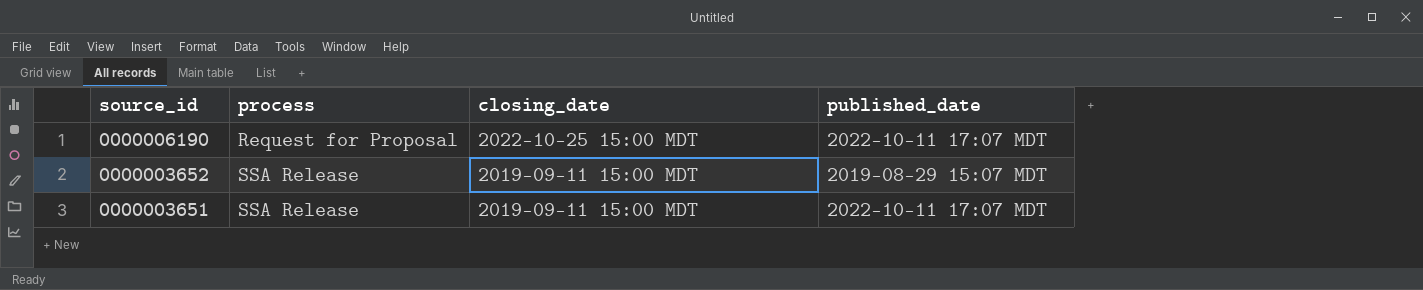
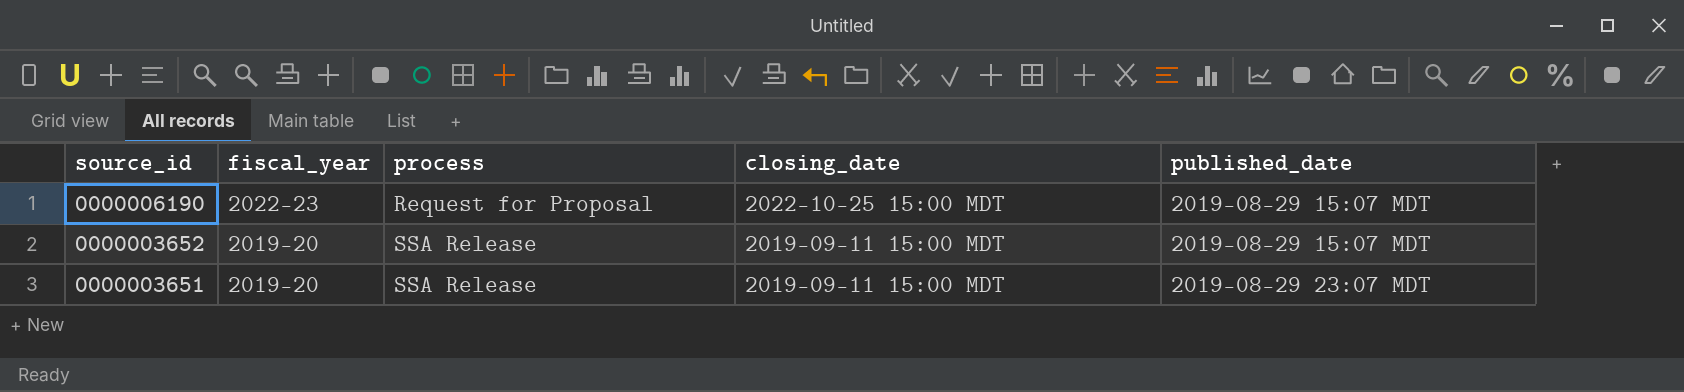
column fiscal_year | position: none -> 2
0000006190 | published_date: 2022-10-11 17:07 MDT -> 2019-08-29 15:07 MDT
0000003651 | published_date: 2022-10-11 17:07 MDT -> 2019-08-29 23:07 MDT

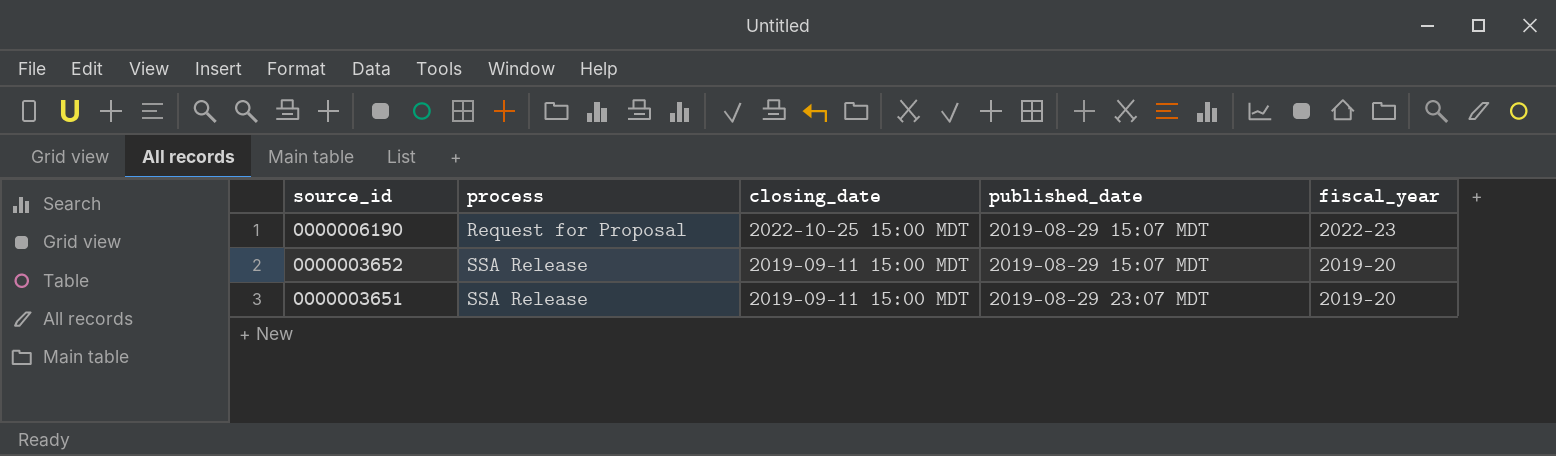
column fiscal_year | position: 2 -> 5

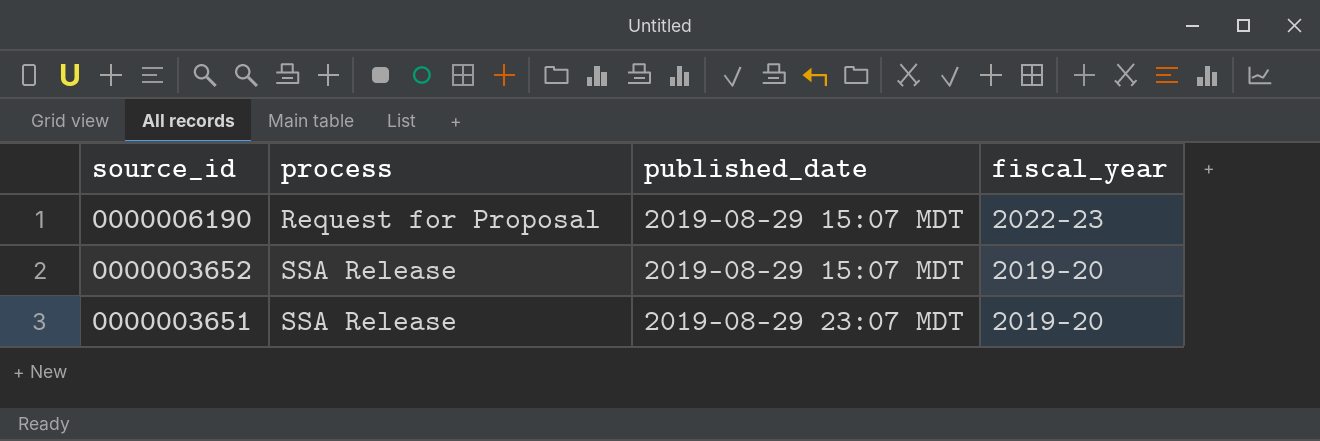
column closing_date | position: 3 -> none

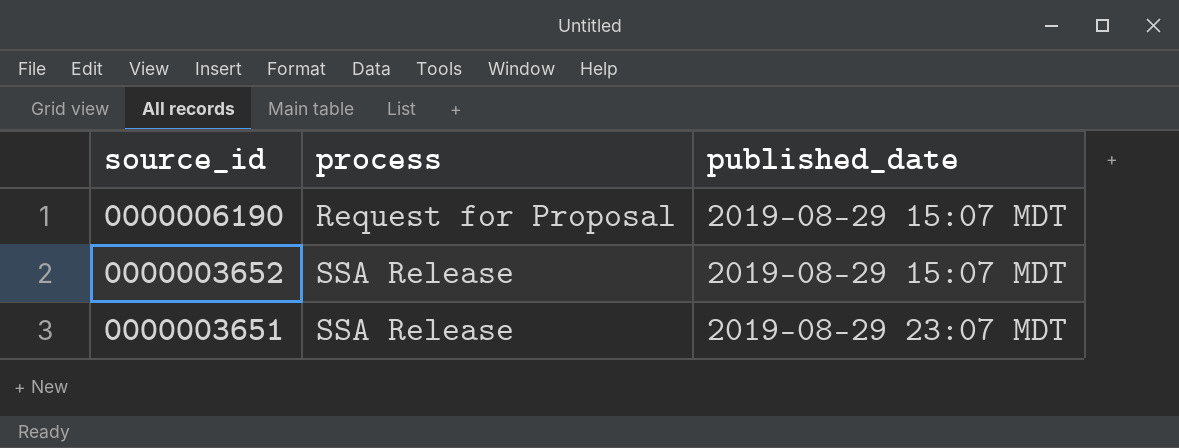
column fiscal_year | position: 4 -> none

